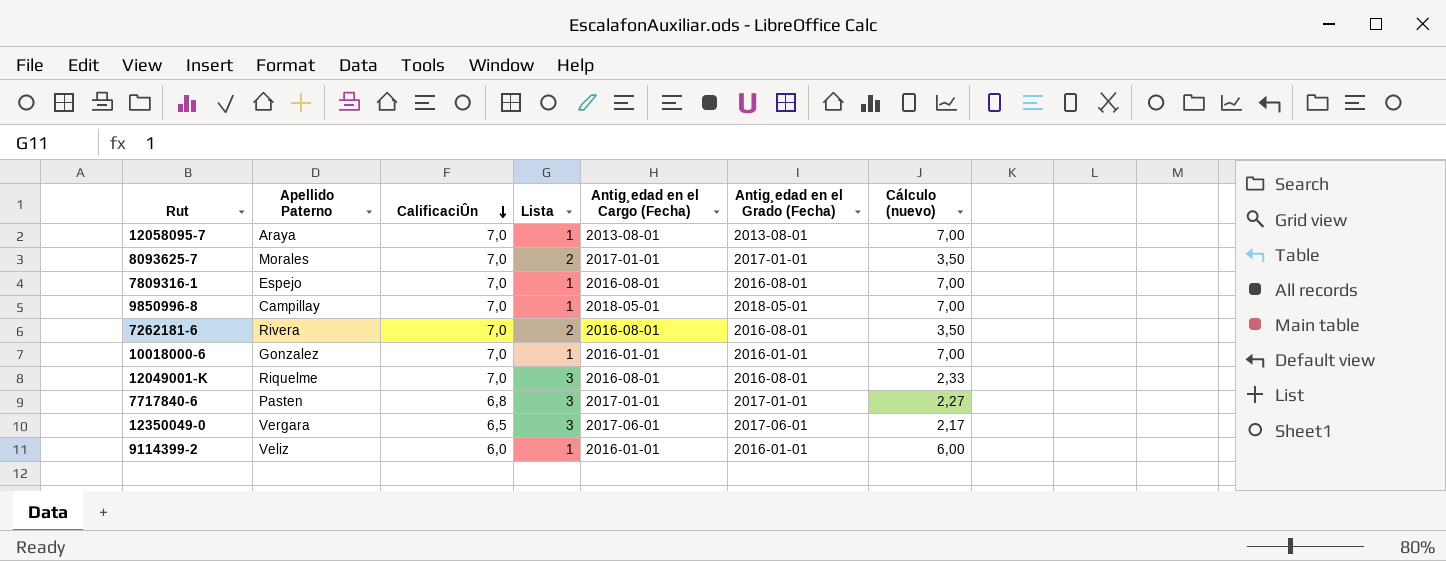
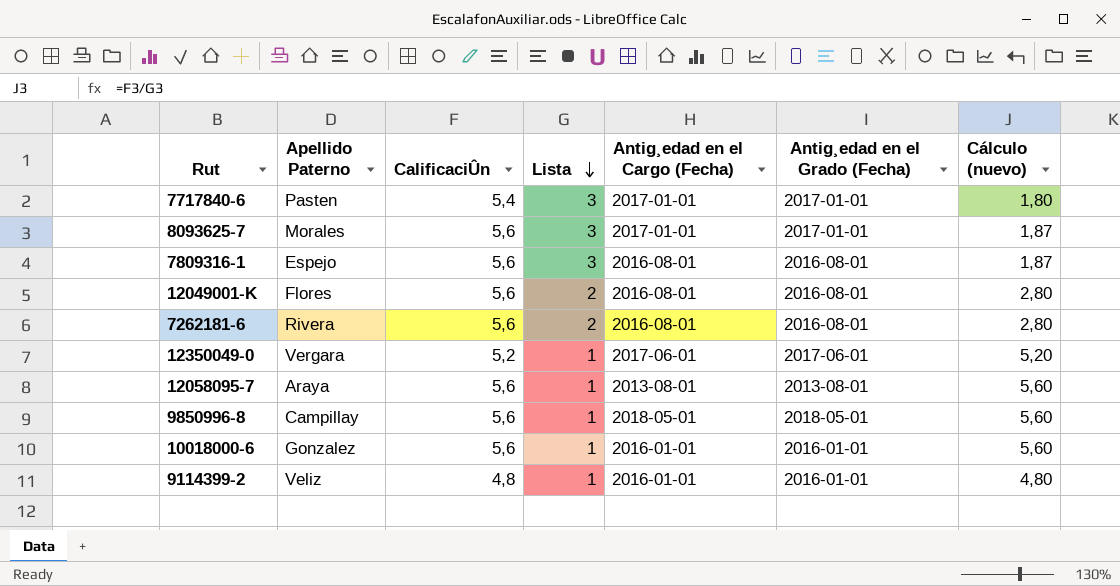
row order: CalificaciÛn descending -> Lista descending
7717840-6 | CalificaciÛn: 6,8 -> 5,4
7717840-6 | Cálculo (nuevo): 2,27 -> 1,80
8093625-7 | CalificaciÛn: 7,0 -> 5,6
8093625-7 | Lista: 2 -> 3
8093625-7 | Cálculo (nuevo): 3,50 -> 1,87
7809316-1 | CalificaciÛn: 7,0 -> 5,6
7809316-1 | Lista: 1 -> 3
7809316-1 | Cálculo (nuevo): 7,00 -> 1,87
12049001-K | Apellido Paterno: Riquelme -> Flores
12049001-K | CalificaciÛn: 7,0 -> 5,6
12049001-K | Lista: 3 -> 2
12049001-K | Cálculo (nuevo): 2,33 -> 2,80
7262181-6 | CalificaciÛn: 7,0 -> 5,6
7262181-6 | Cálculo (nuevo): 3,50 -> 2,80
12350049-0 | CalificaciÛn: 6,5 -> 5,2
12350049-0 | Lista: 3 -> 1
12350049-0 | Cálculo (nuevo): 2,17 -> 5,20
12058095-7 | CalificaciÛn: 7,0 -> 5,6
12058095-7 | Cálculo (nuevo): 7,00 -> 5,60
9850996-8 | CalificaciÛn: 7,0 -> 5,6
9850996-8 | Cálculo (nuevo): 7,00 -> 5,60
10018000-6 | CalificaciÛn: 7,0 -> 5,6
10018000-6 | Cálculo (nuevo): 7,00 -> 5,60
9114399-2 | CalificaciÛn: 6,0 -> 4,8
9114399-2 | Cálculo (nuevo): 6,00 -> 4,80

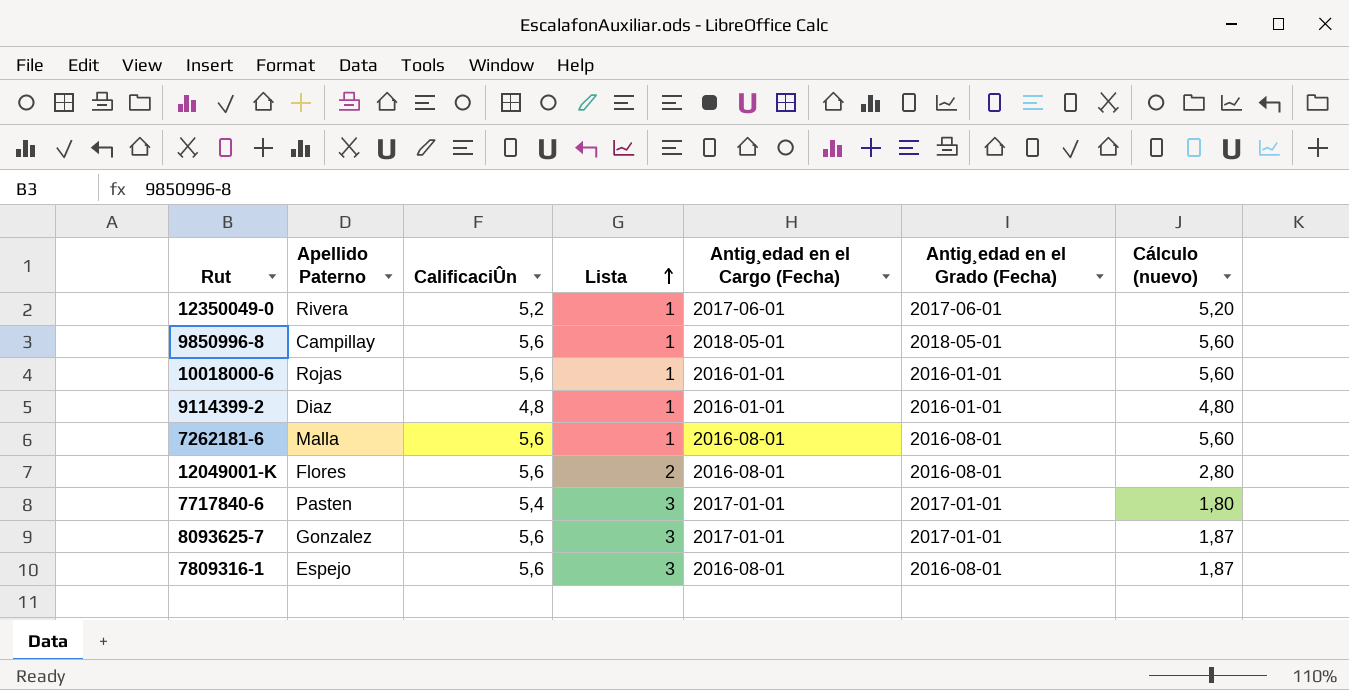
row order: Lista descending -> Lista ascending
row 12058095-7: Araya | 5,6 | 1 | 2013-08-01 | 2013-08-01 | 5,60 -> none
12350049-0 | Apellido Paterno: Vergara -> Rivera
10018000-6 | Apellido Paterno: Gonzalez -> Rojas
9114399-2 | Apellido Paterno: Veliz -> Diaz
7262181-6 | Apellido Paterno: Rivera -> Malla
7262181-6 | Lista: 2 -> 1
7262181-6 | Cálculo (nuevo): 2,80 -> 5,60
8093625-7 | Apellido Paterno: Morales -> Gonzalez

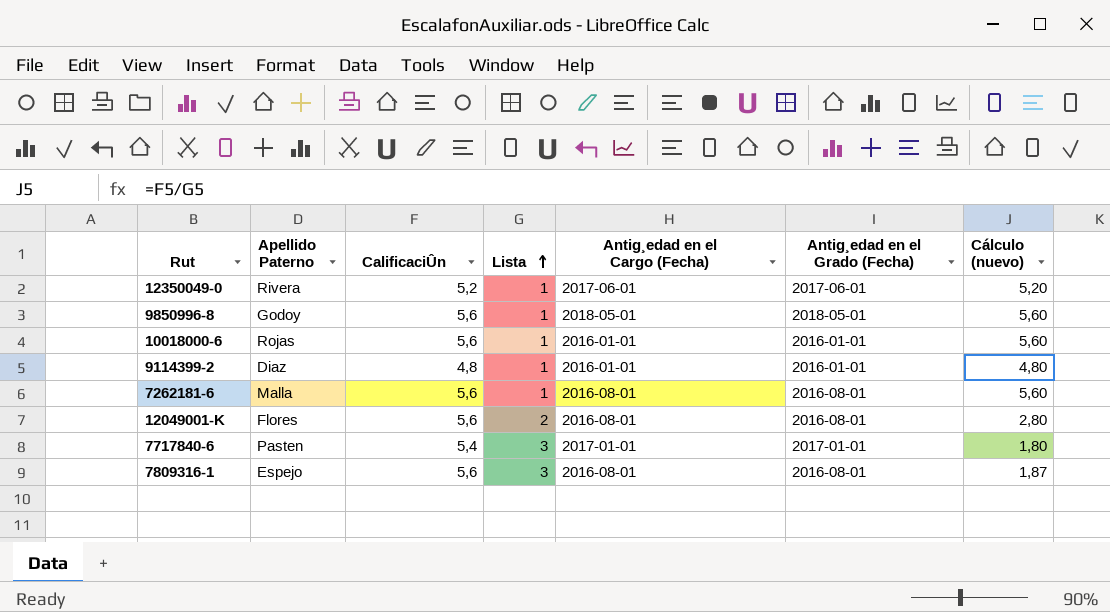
row 8093625-7: Gonzalez | 5,6 | 3 | 2017-01-01 | 2017-01-01 | 1,87 -> none
9850996-8 | Apellido Paterno: Campillay -> Godoy

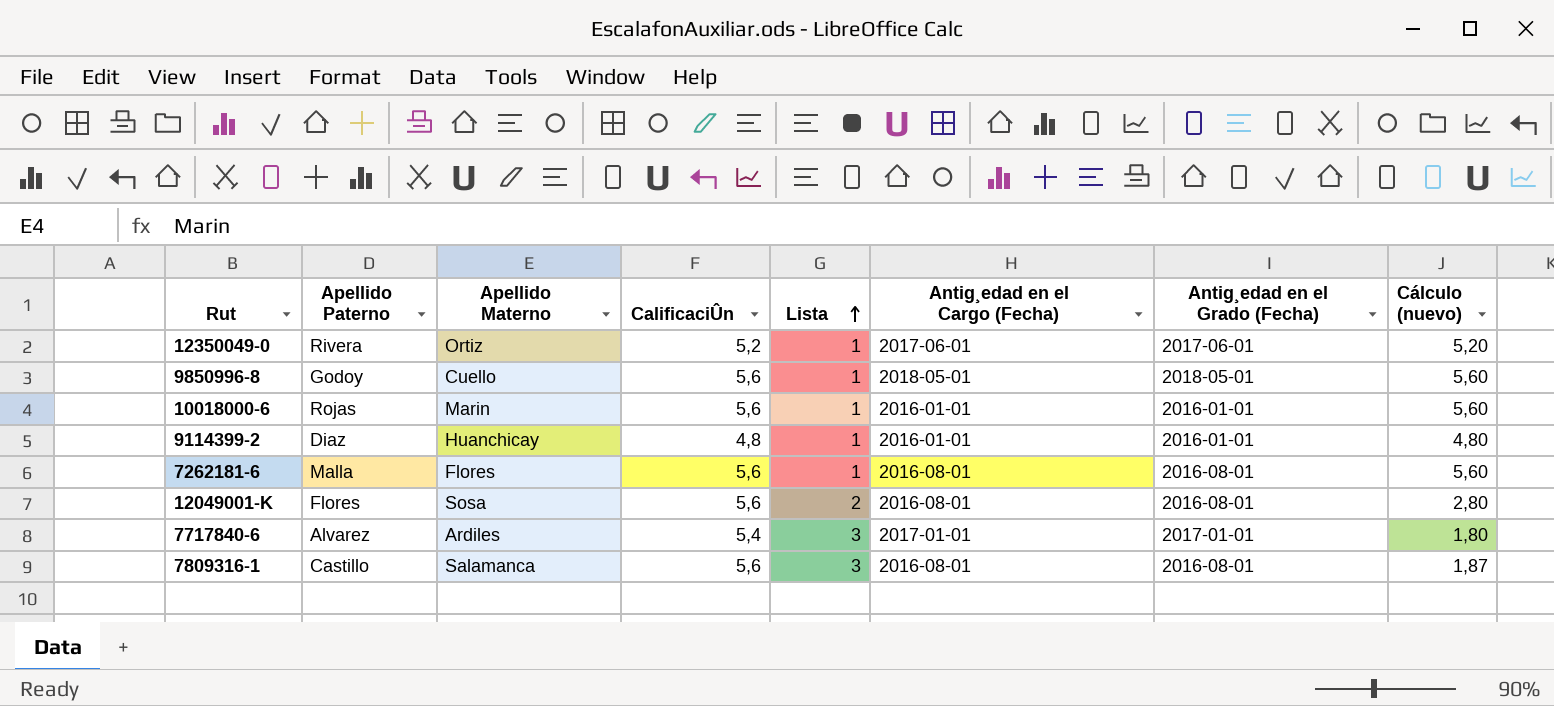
column Apellido Materno | position: none -> 3
7717840-6 | Apellido Paterno: Pasten -> Alvarez
7809316-1 | Apellido Paterno: Espejo -> Castillo

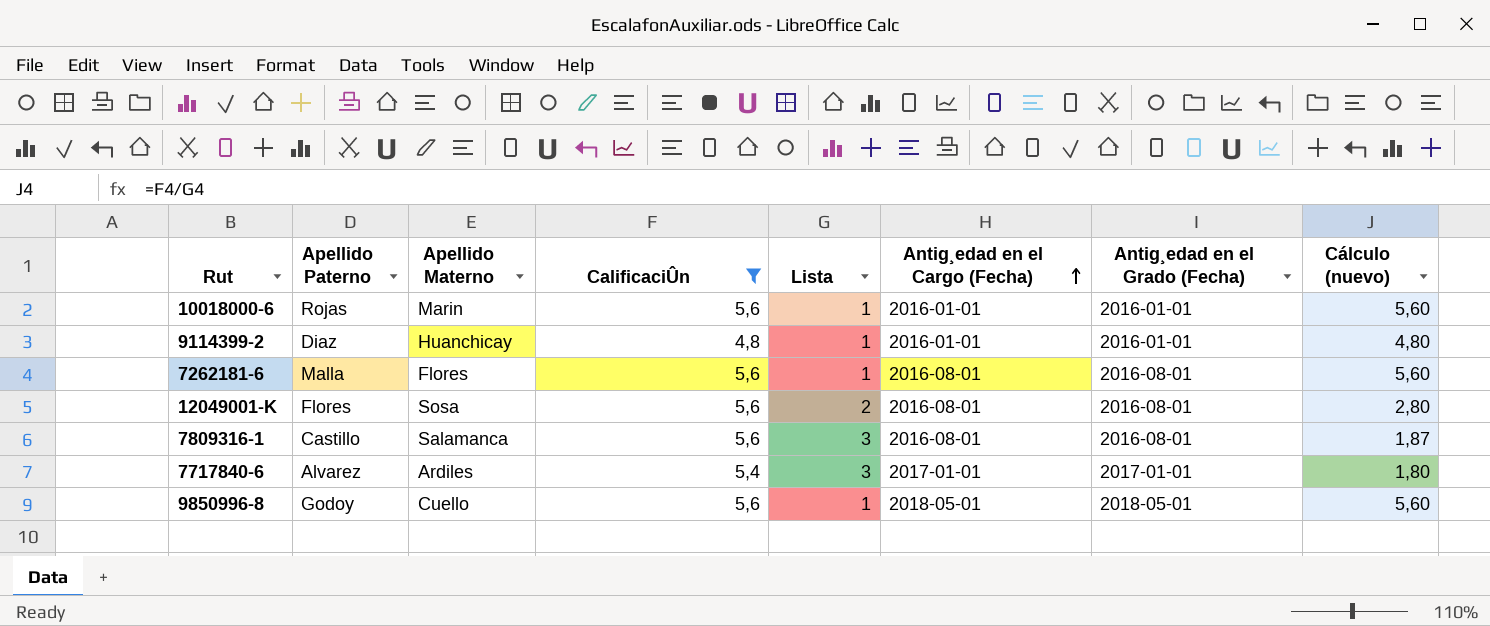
filter: none -> CalificaciÛn != 5,2
row order: Lista ascending -> Antig¸edad en el Cargo (Fecha) ascending

